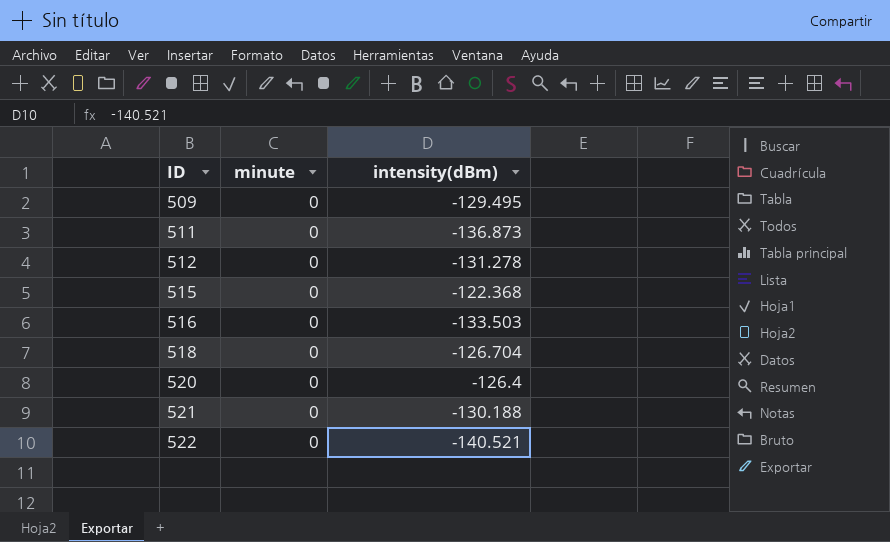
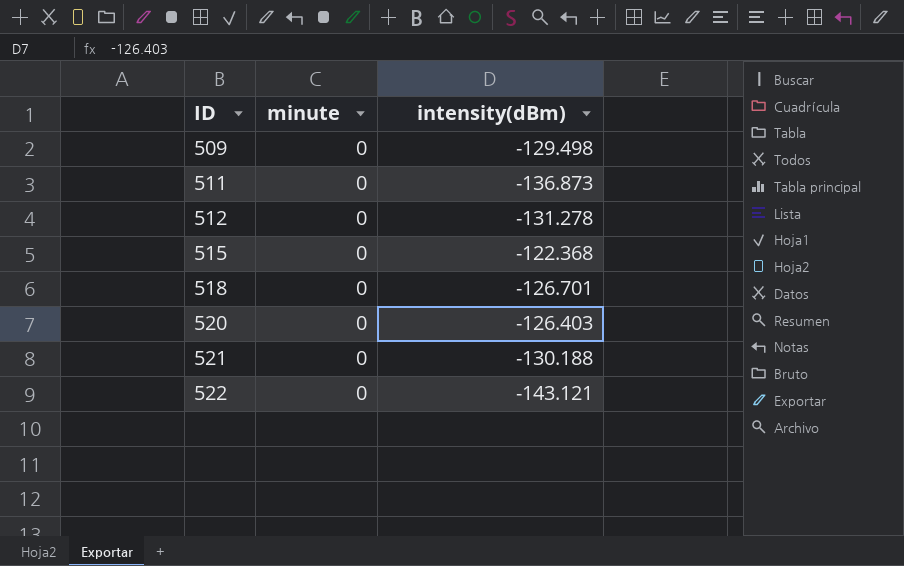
row 516: 0 | -133.503 -> none
509 | intensity(dBm): -129.495 -> -129.498
518 | intensity(dBm): -126.704 -> -126.701
520 | intensity(dBm): -126.4 -> -126.403
522 | intensity(dBm): -140.521 -> -143.121

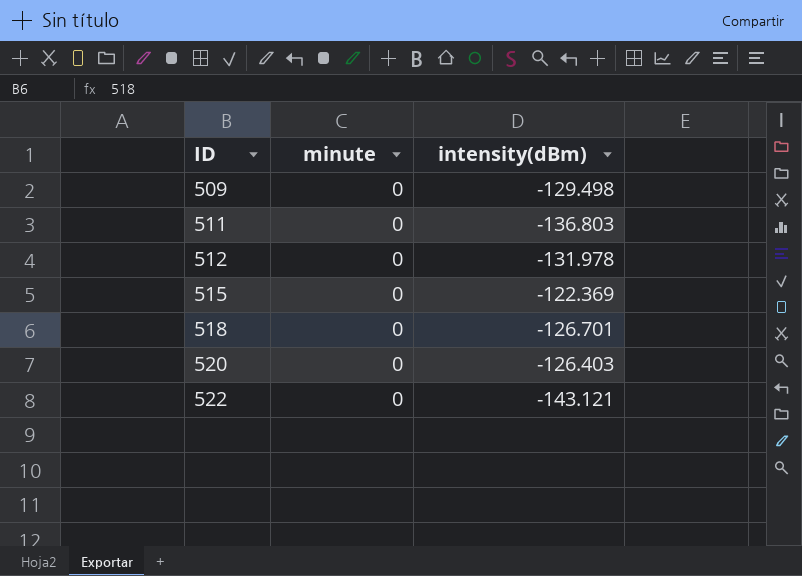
row 521: 0 | -130.188 -> none
511 | intensity(dBm): -136.873 -> -136.803
512 | intensity(dBm): -131.278 -> -131.978
515 | intensity(dBm): -122.368 -> -122.369

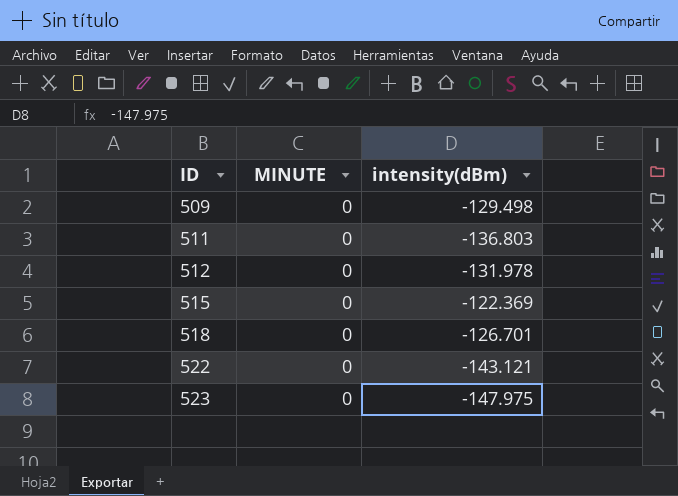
column name: minute -> MINUTE
row 520: 0 | -126.403 -> none
row 523: none -> 0 | -147.975

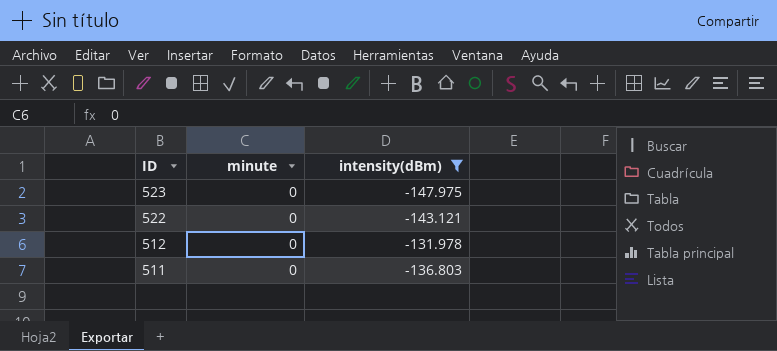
filter: none -> intensity(dBm) <= -131.978
row order: ID ascending -> ID descending
column name: MINUTE -> minute

